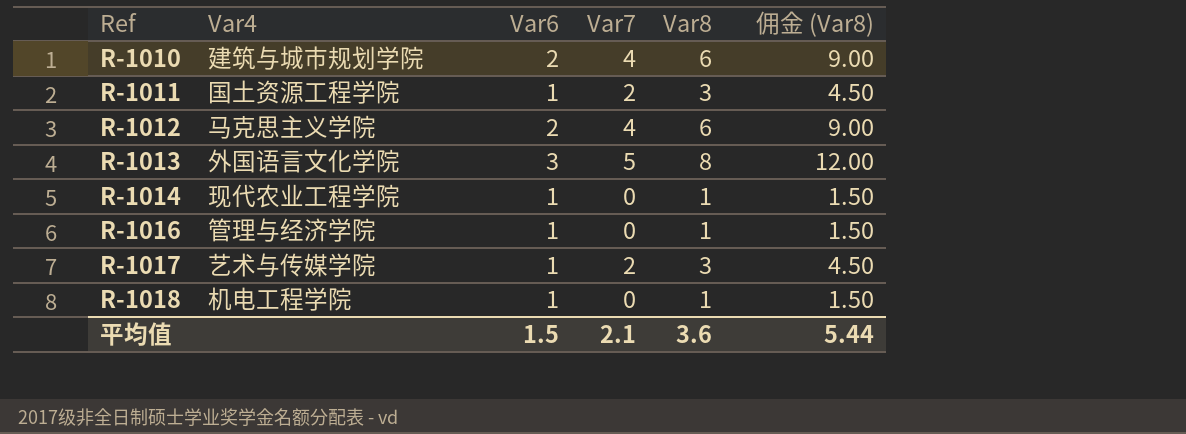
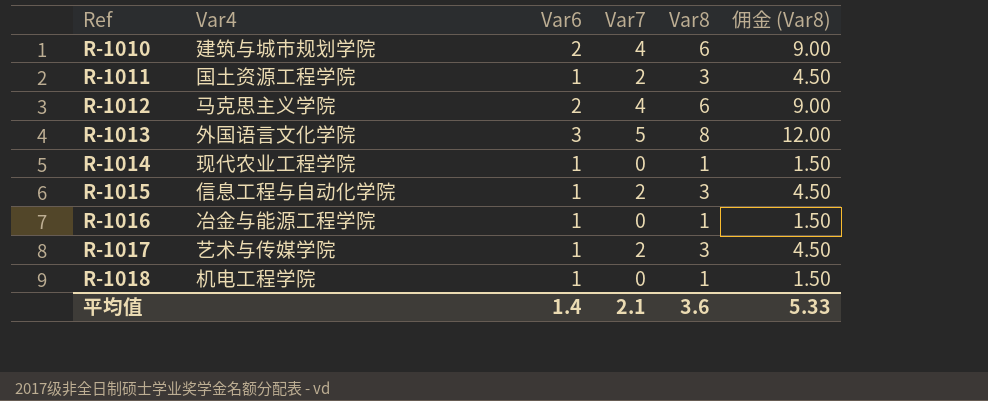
row R-1015: none -> 信息工程与自动化学院 | 1 | 2 | 3 | 4.50
R-1016 | Var4: 管理与经济学院 -> 冶金与能源工程学院
平均值 | Var6: 1.5 -> 1.4
平均值 | 佣金 (Var8): 5.44 -> 5.33

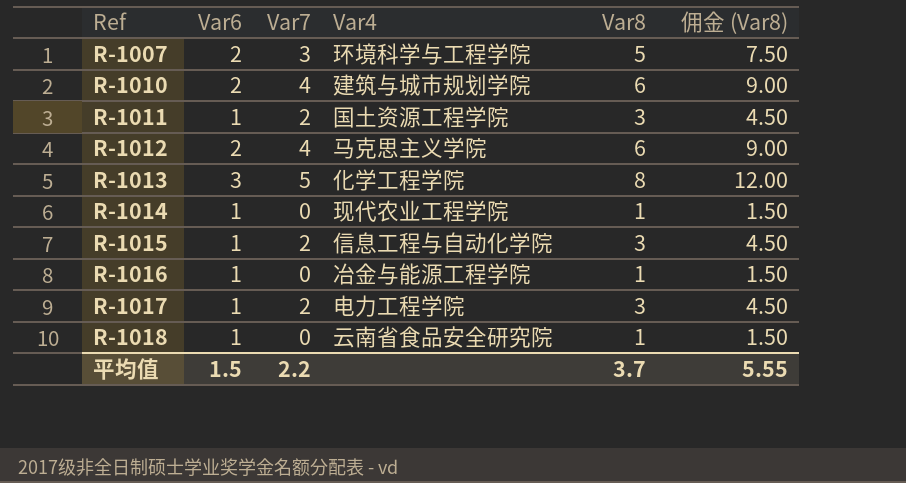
column Var4 | position: 2 -> 4
row R-1007: none -> 2 | 3 | 环境科学与工程学院 | 5 | 7.50
R-1013 | Var4: 外国语言文化学院 -> 化学工程学院
R-1017 | Var4: 艺术与传媒学院 -> 电力工程学院
R-1018 | Var4: 机电工程学院 -> 云南省食品安全研究院
平均值 | Var6: 1.4 -> 1.5
平均值 | Var7: 2.1 -> 2.2
平均值 | Var8: 3.6 -> 3.7
平均值 | 佣金 (Var8): 5.33 -> 5.55

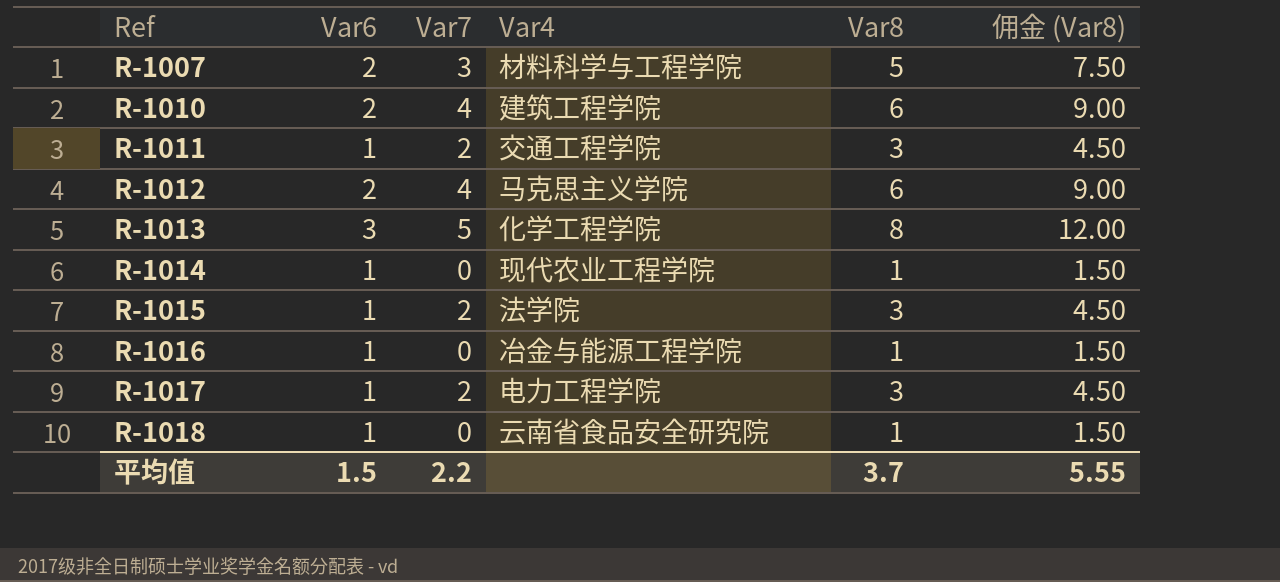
R-1007 | Var4: 环境科学与工程学院 -> 材料科学与工程学院
R-1010 | Var4: 建筑与城市规划学院 -> 建筑工程学院
R-1011 | Var4: 国土资源工程学院 -> 交通工程学院
R-1015 | Var4: 信息工程与自动化学院 -> 法学院

